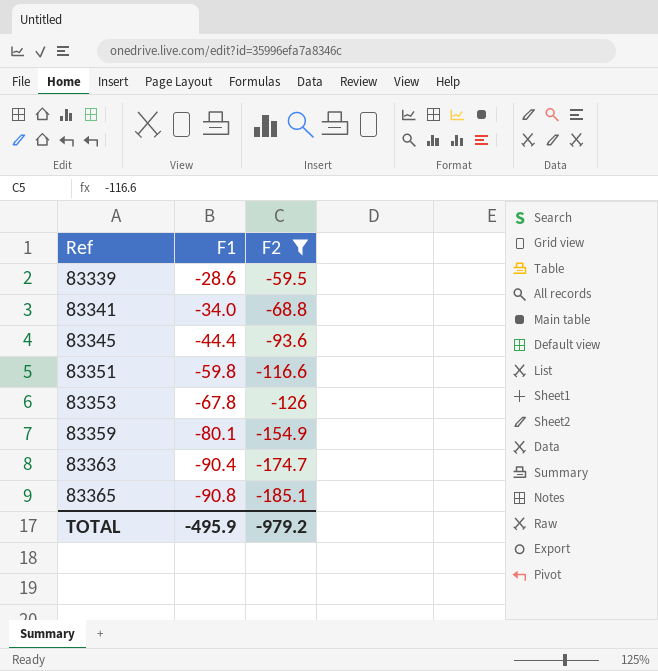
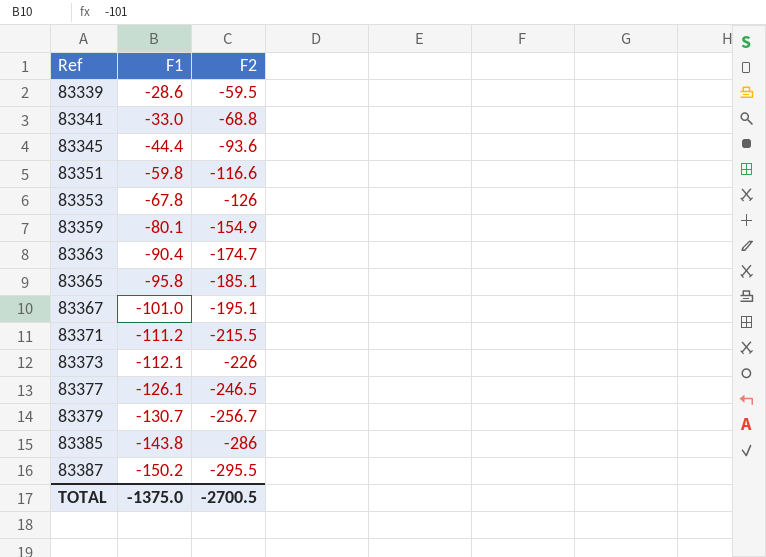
filter: F2 >= -185.1 -> none
83341 | F1: -34.0 -> -33.0
83365 | F1: -90.8 -> -95.8
TOTAL | F1: -495.9 -> -1375.0
TOTAL | F2: -979.2 -> -2700.5

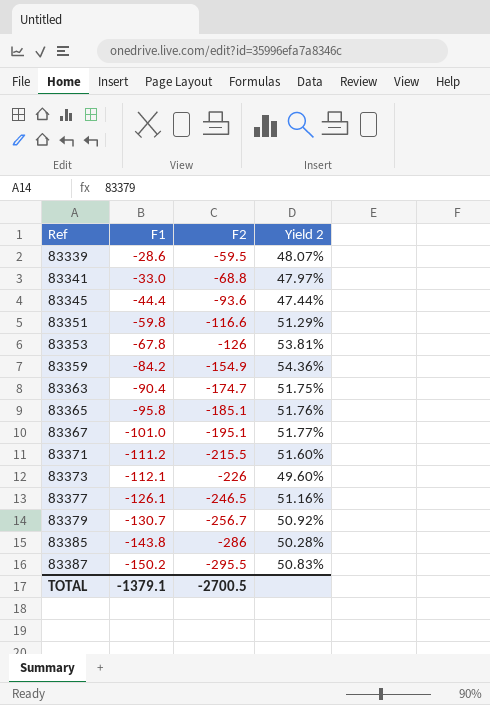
column Yield 2 | formula: none -> [F1] / [F2]
83359 | F1: -80.1 -> -84.2
TOTAL | F1: -1375.0 -> -1379.1

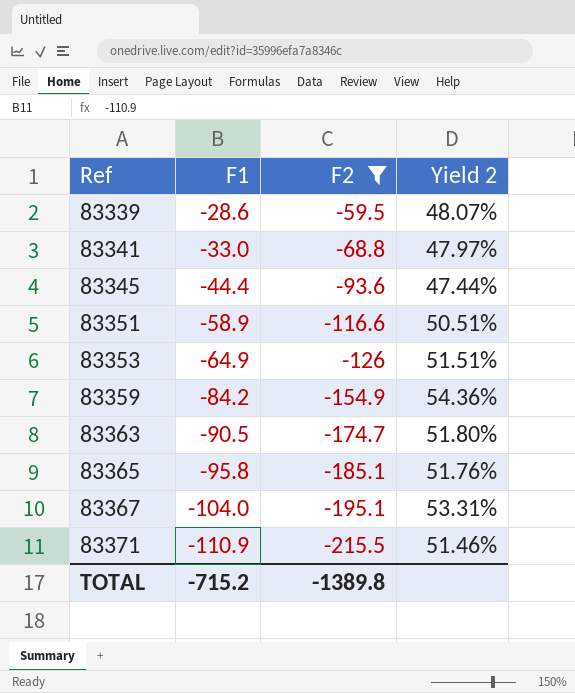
filter: none -> F2 >= -215.5
83351 | F1: -59.8 -> -58.9
83351 | Yield 2: 51.29% -> 50.51%
83353 | F1: -67.8 -> -64.9
83353 | Yield 2: 53.81% -> 51.51%
83363 | F1: -90.4 -> -90.5
83363 | Yield 2: 51.75% -> 51.80%
83367 | F1: -101.0 -> -104.0
83367 | Yield 2: 51.77% -> 53.31%
83371 | F1: -111.2 -> -110.9
83371 | Yield 2: 51.60% -> 51.46%
TOTAL | F1: -1379.1 -> -715.2
TOTAL | F2: -2700.5 -> -1389.8

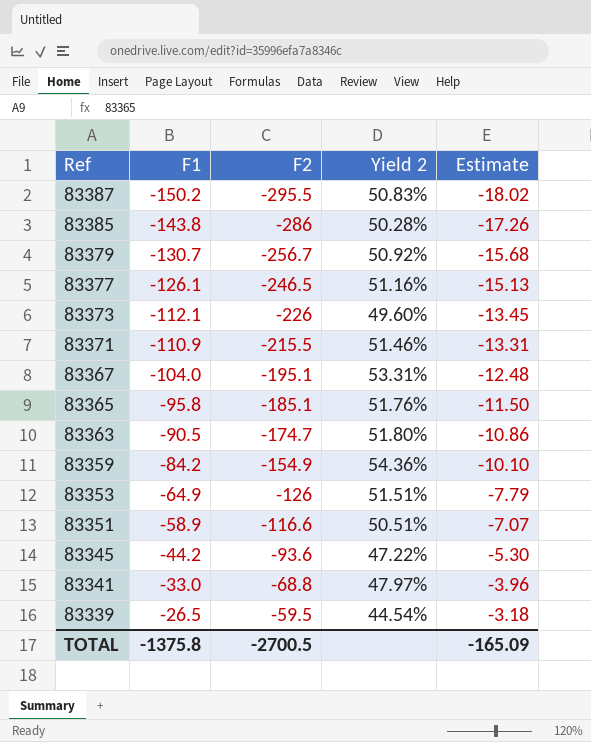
filter: F2 >= -215.5 -> none
row order: Ref ascending -> Ref descending
column Estimate | formula: none -> [F1] * 0.12
83345 | F1: -44.4 -> -44.2
83345 | Yield 2: 47.44% -> 47.22%
83339 | F1: -28.6 -> -26.5
83339 | Yield 2: 48.07% -> 44.54%
TOTAL | F1: -715.2 -> -1375.8
TOTAL | F2: -1389.8 -> -2700.5

